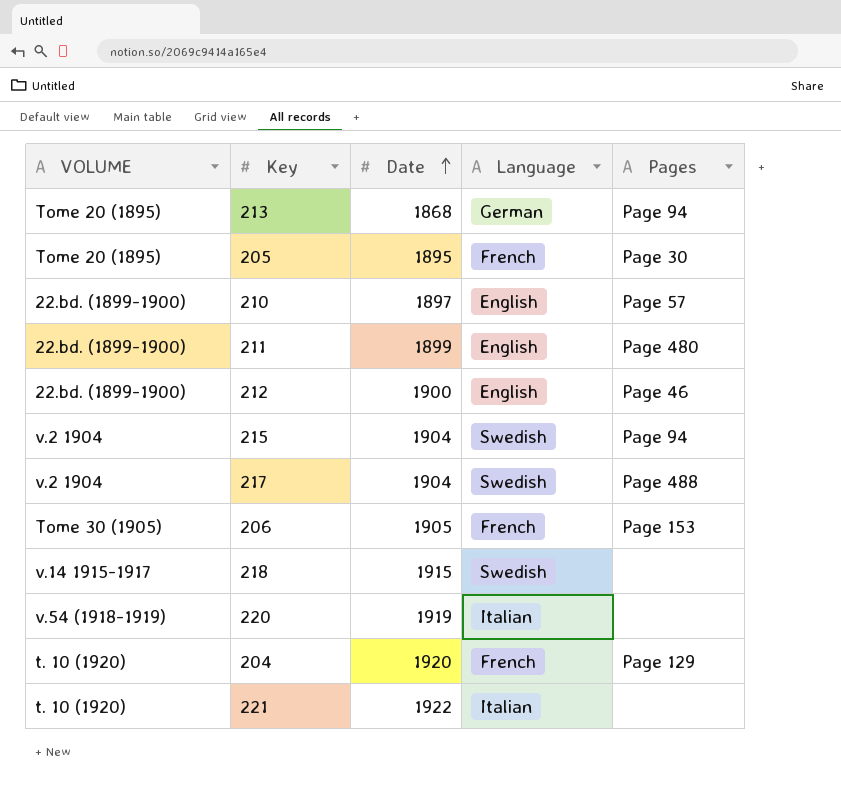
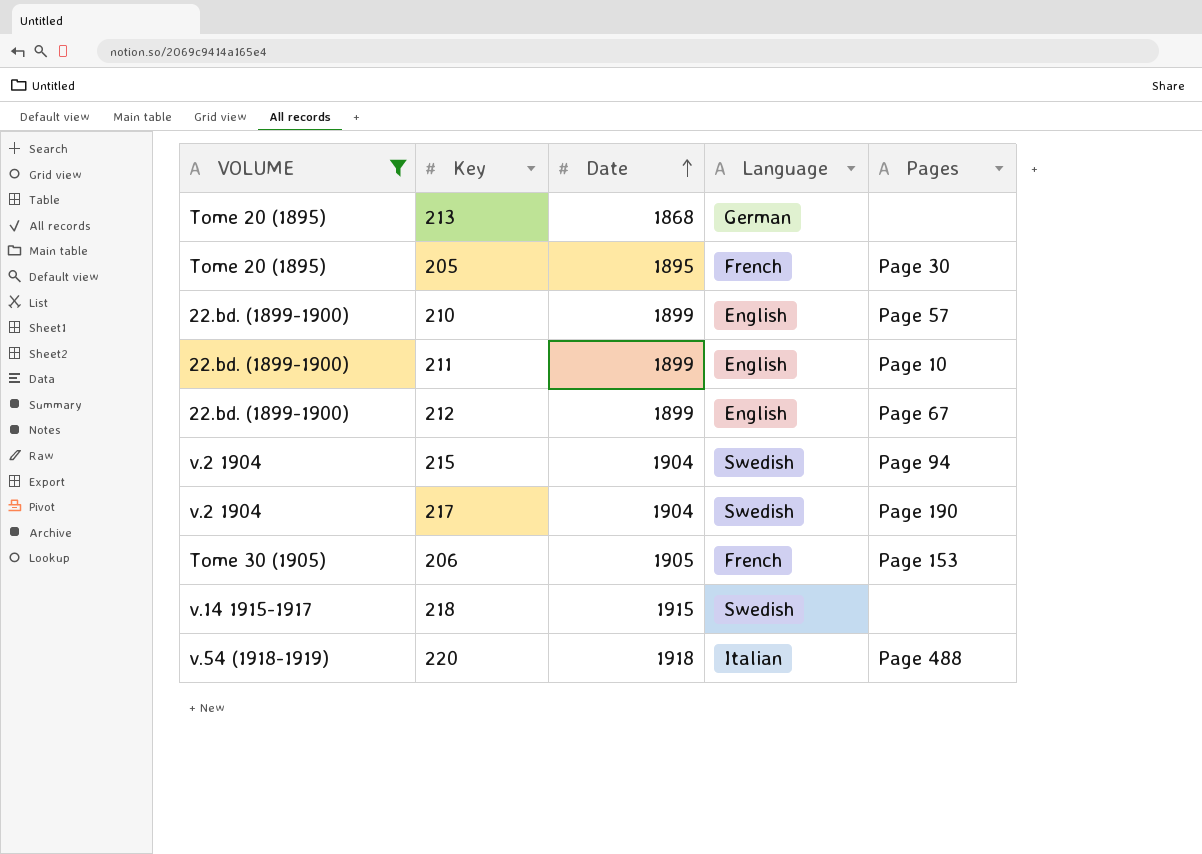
filter: none -> VOLUME != t. 10 (1920)
213 | Pages: Page 94 -> none
210 | Date: 1897 -> 1899
211 | Pages: Page 480 -> Page 10
212 | Date: 1900 -> 1899
212 | Pages: Page 46 -> Page 67
217 | Pages: Page 488 -> Page 190
220 | Date: 1919 -> 1918
220 | Pages: none -> Page 488

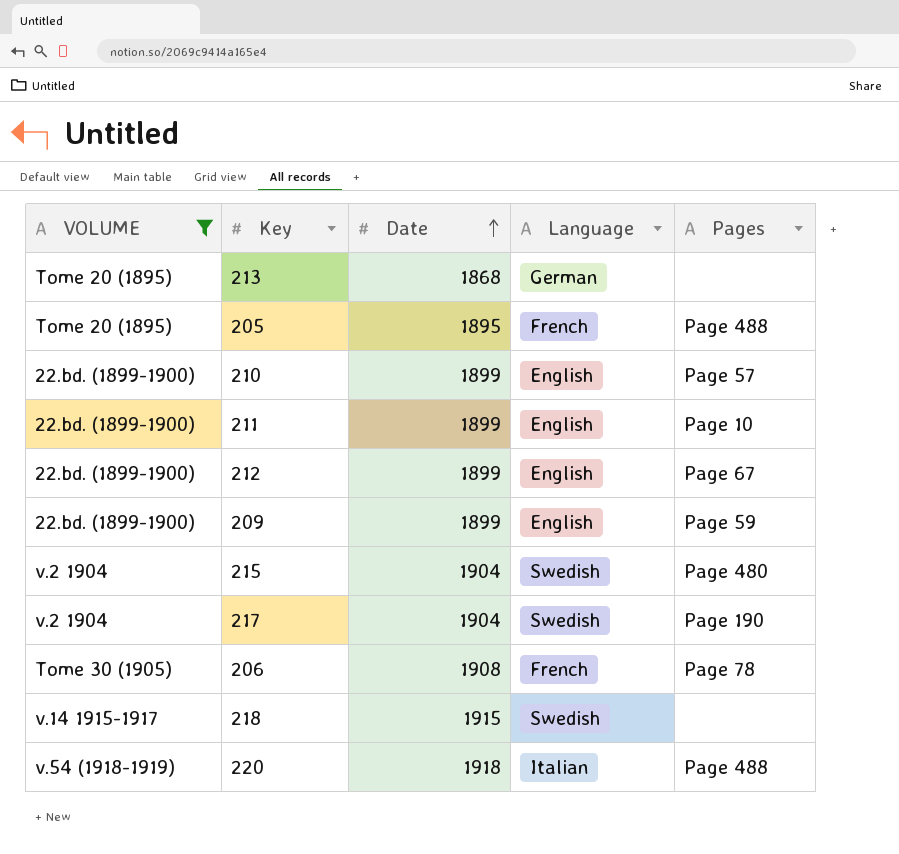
205 | Pages: Page 30 -> Page 488
row 209: none -> 22.bd. (1899-1900) | 1899 | English | Page 59
215 | Pages: Page 94 -> Page 480
206 | Date: 1905 -> 1908
206 | Pages: Page 153 -> Page 78

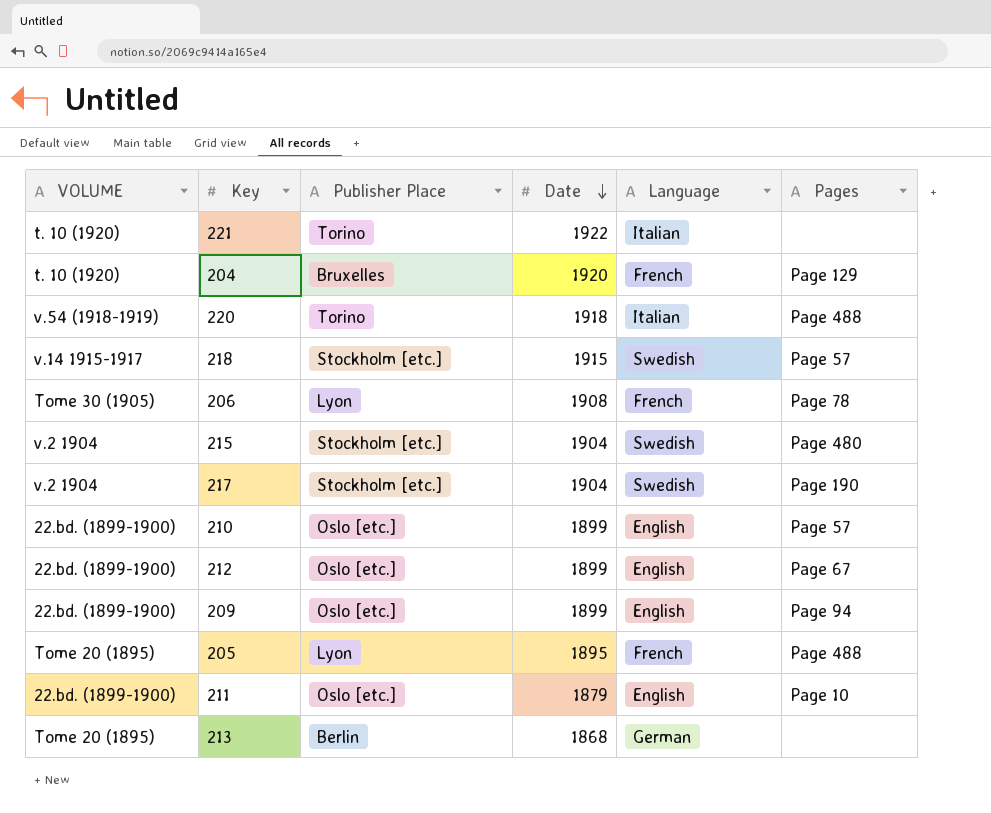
filter: VOLUME != t. 10 (1920) -> none
row order: Date ascending -> Date descending
column Publisher Place | position: none -> 3
218 | Pages: none -> Page 57
209 | Pages: Page 59 -> Page 94
211 | Date: 1899 -> 1879

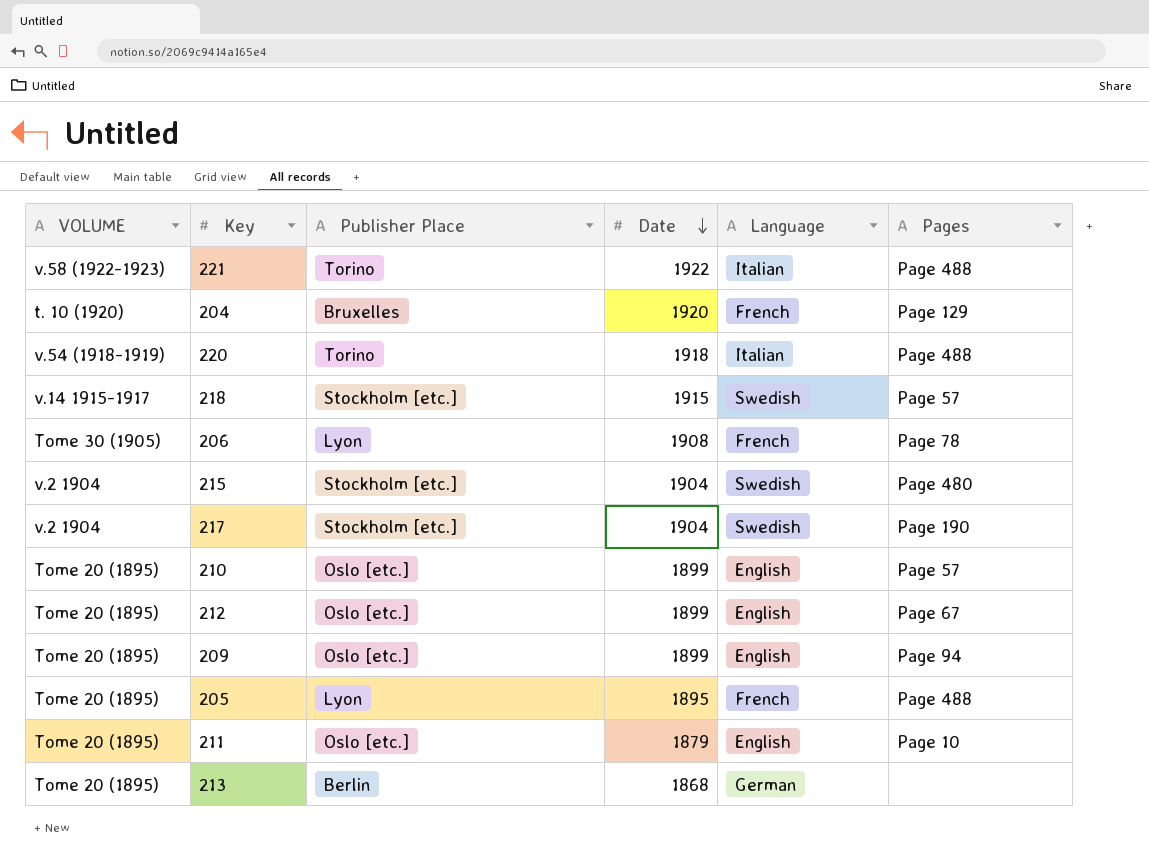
221 | VOLUME: t. 10 (1920) -> v.58 (1922-1923)
221 | Pages: none -> Page 488
210 | VOLUME: 22.bd. (1899-1900) -> Tome 20 (1895)
212 | VOLUME: 22.bd. (1899-1900) -> Tome 20 (1895)
209 | VOLUME: 22.bd. (1899-1900) -> Tome 20 (1895)
211 | VOLUME: 22.bd. (1899-1900) -> Tome 20 (1895)

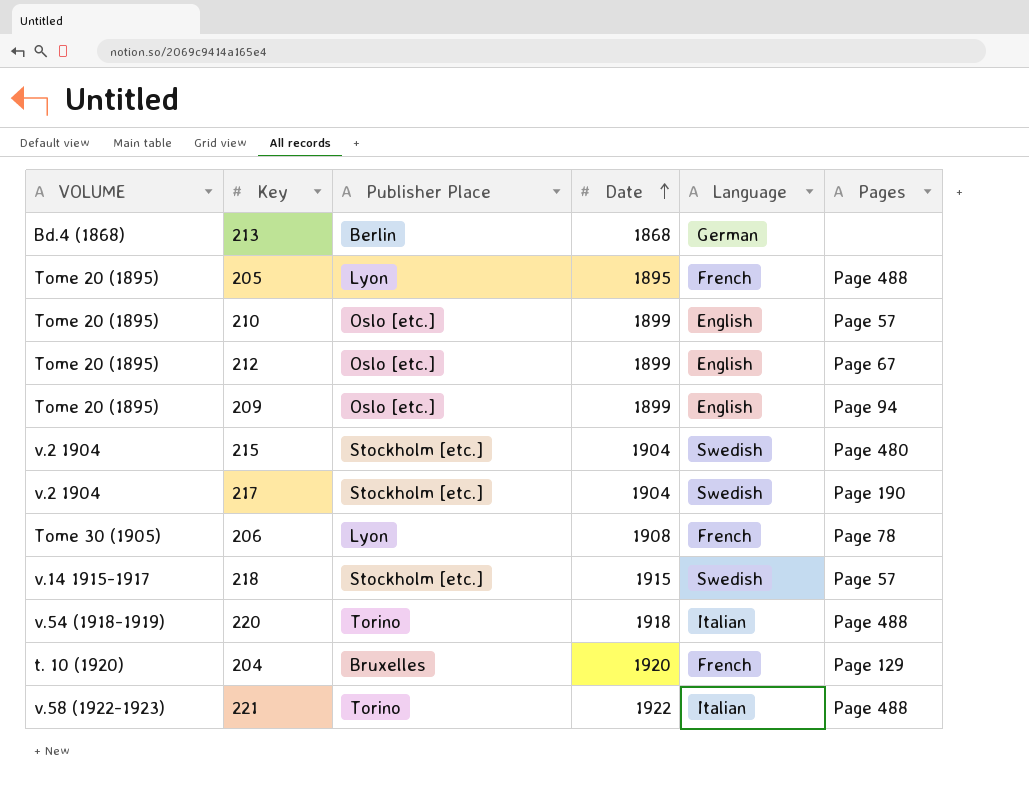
row order: Date descending -> Date ascending
row 211: Tome 20 (1895) | Oslo [etc.] | 1879 | English | Page 10 -> none
213 | VOLUME: Tome 20 (1895) -> Bd.4 (1868)

